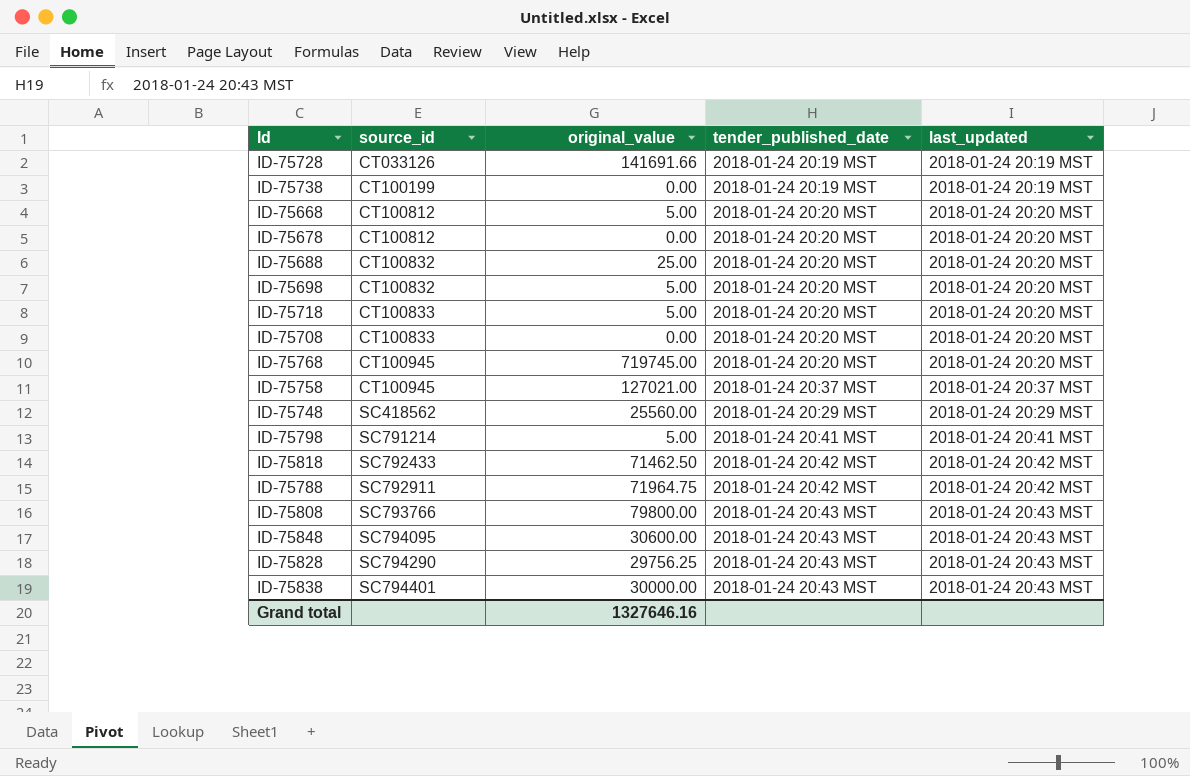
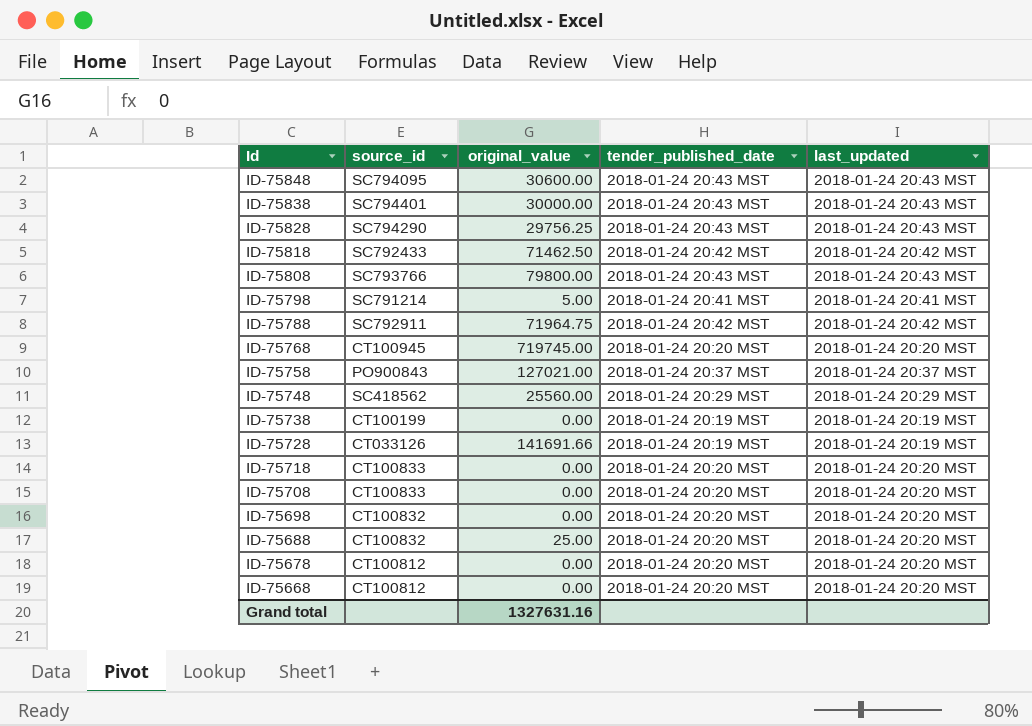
row order: source_id ascending -> Id descending
ID-75758 | source_id: CT100945 -> PO900843
ID-75718 | original_value: 5.00 -> 0.00
ID-75698 | original_value: 5.00 -> 0.00
ID-75668 | original_value: 5.00 -> 0.00
Grand total | original_value: 1327646.16 -> 1327631.16

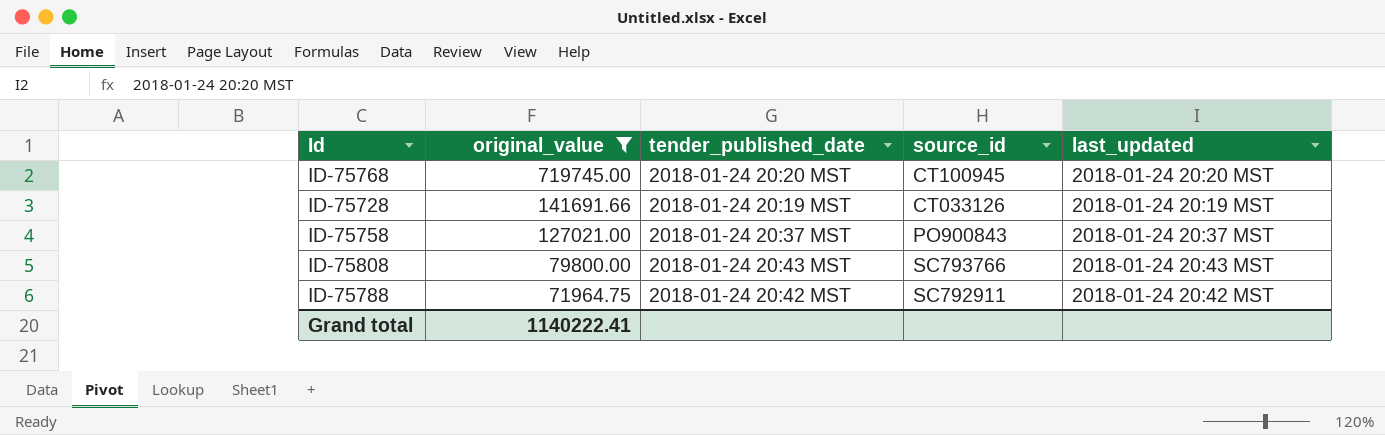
filter: none -> original_value >= 71964.75
row order: Id descending -> original_value descending
column source_id | position: 2 -> 4
Grand total | original_value: 1327631.16 -> 1140222.41

